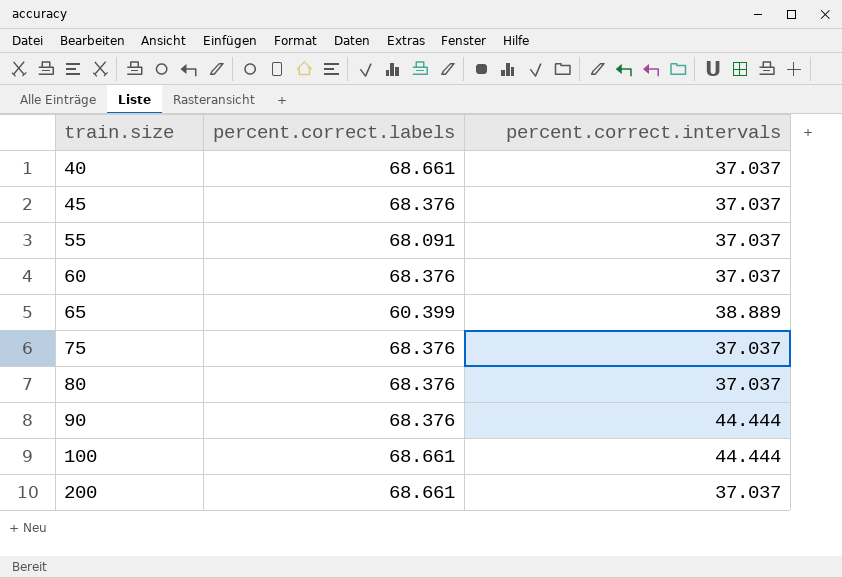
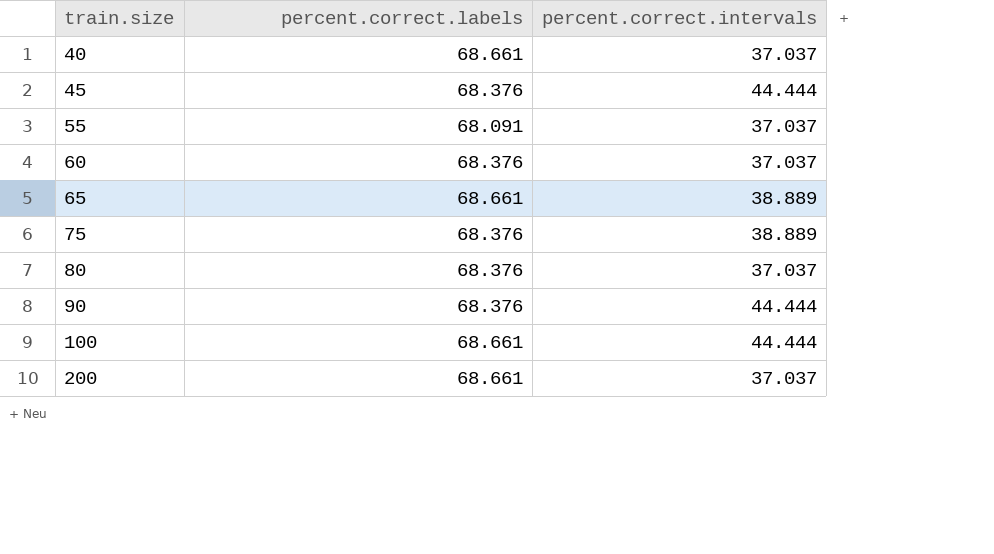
45 | percent.correct.intervals: 37.037 -> 44.444
65 | percent.correct.labels: 60.399 -> 68.661
75 | percent.correct.intervals: 37.037 -> 38.889

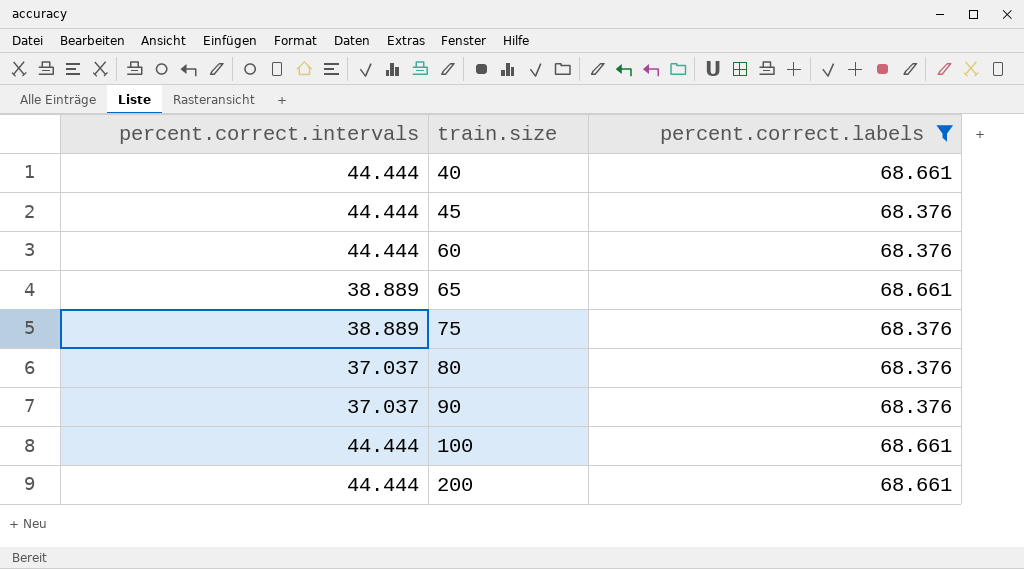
filter: none -> percent.correct.labels != 68.091
column percent.correct.intervals | position: 3 -> 1
40 | percent.correct.intervals: 37.037 -> 44.444
60 | percent.correct.intervals: 37.037 -> 44.444
90 | percent.correct.intervals: 44.444 -> 37.037
200 | percent.correct.intervals: 37.037 -> 44.444

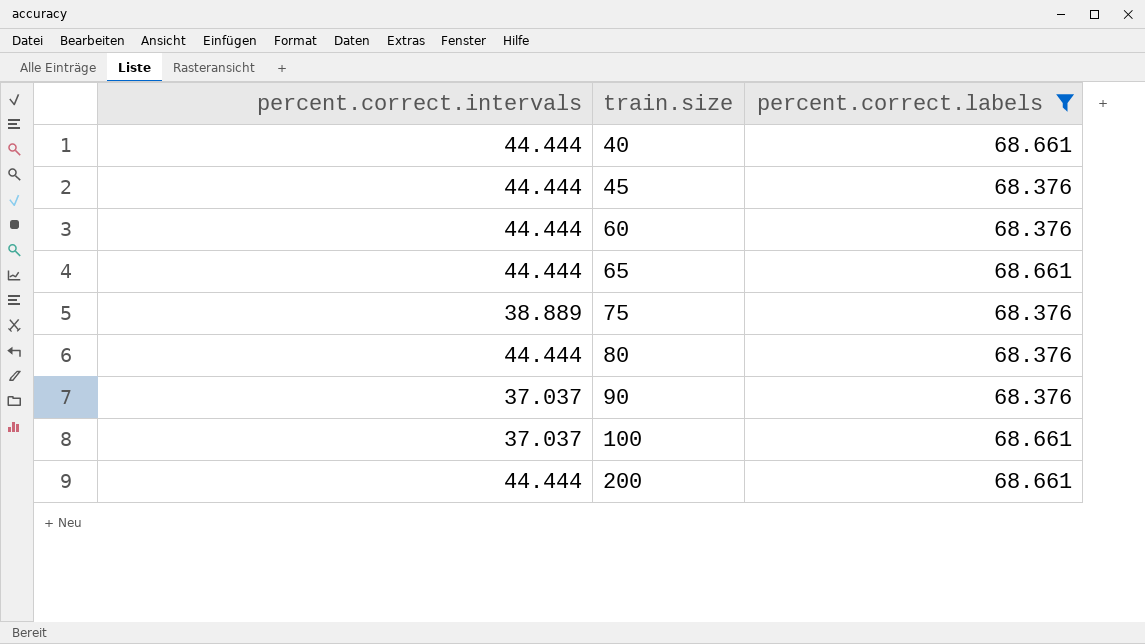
65 | percent.correct.intervals: 38.889 -> 44.444
80 | percent.correct.intervals: 37.037 -> 44.444
100 | percent.correct.intervals: 44.444 -> 37.037

